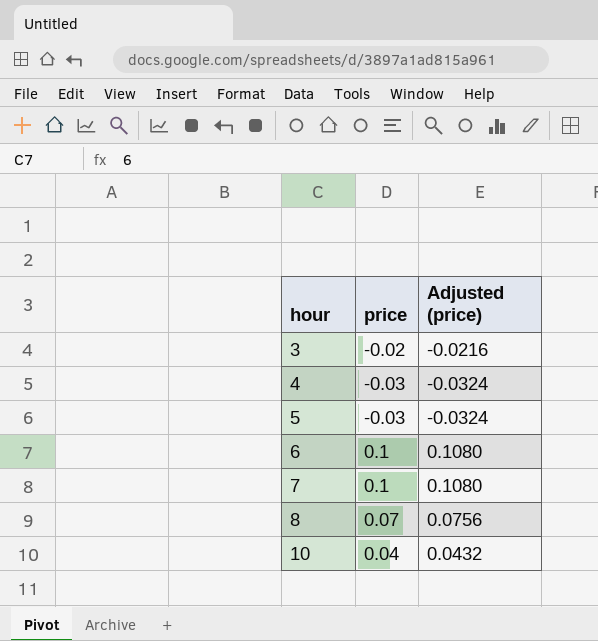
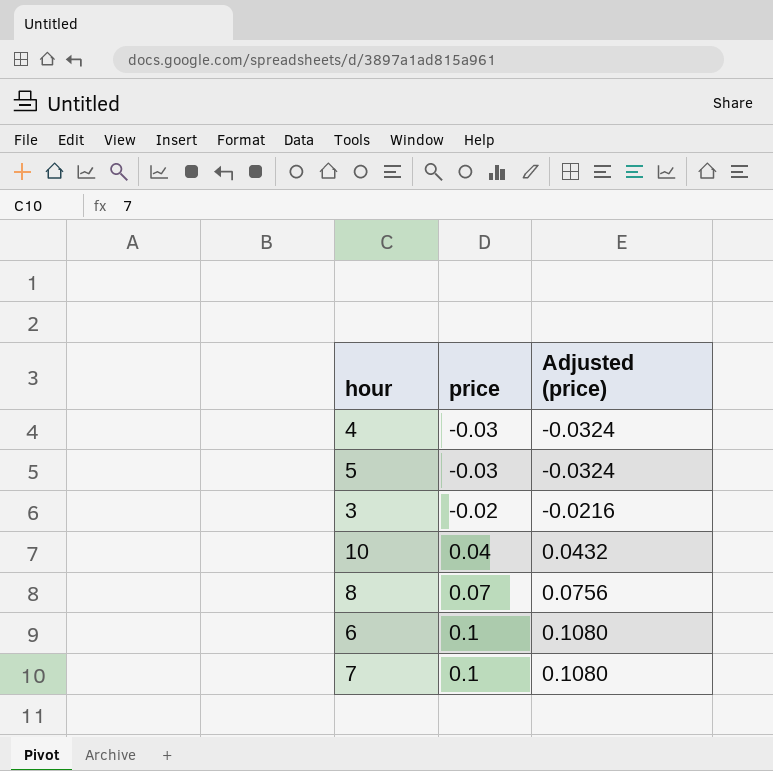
row order: hour ascending -> price ascending

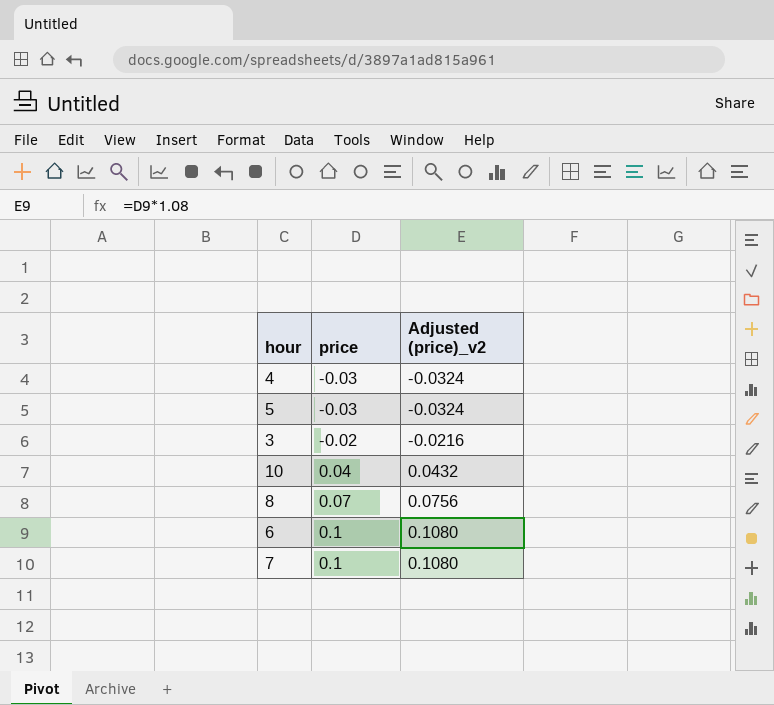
column name: Adjusted (price) -> Adjusted (price)_v2

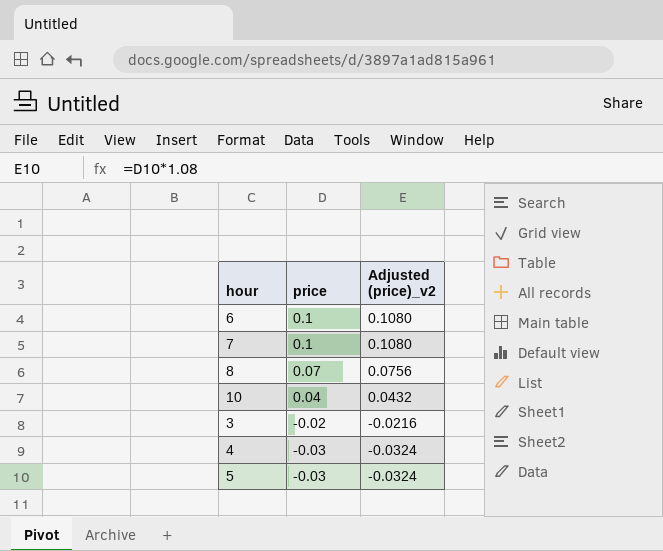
row order: price ascending -> price descending

